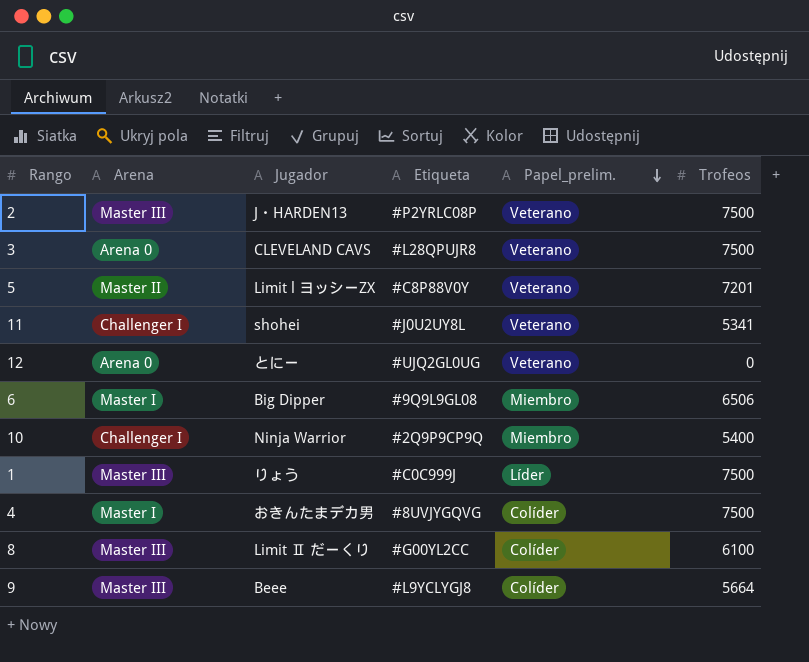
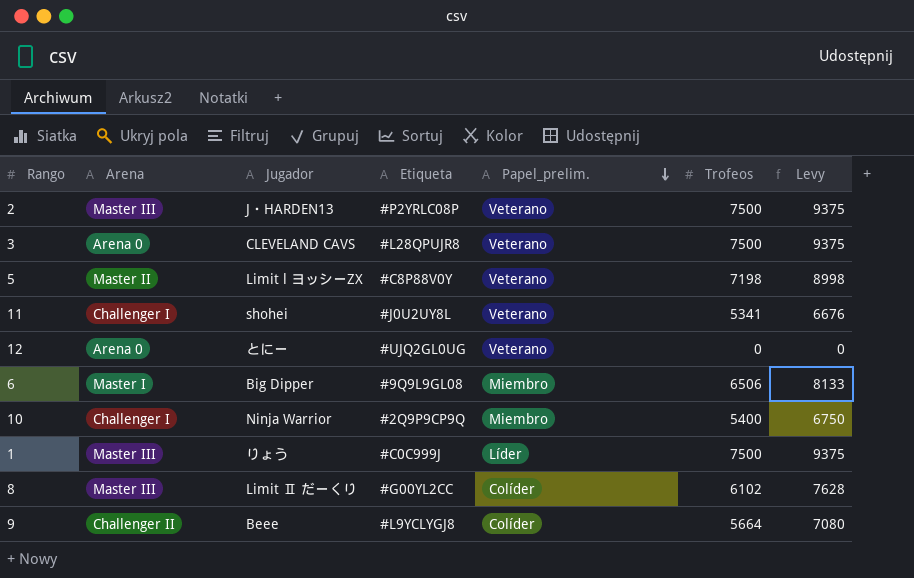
column Levy | formula: none -> [Trofeos] * 1.25
row 4: Master I | おきんたまデカ男 | #8UVJYGQVG | Colíder | 7500 -> none
5 | Trofeos: 7201 -> 7198
8 | Trofeos: 6100 -> 6102
9 | Arena: Master III -> Challenger II

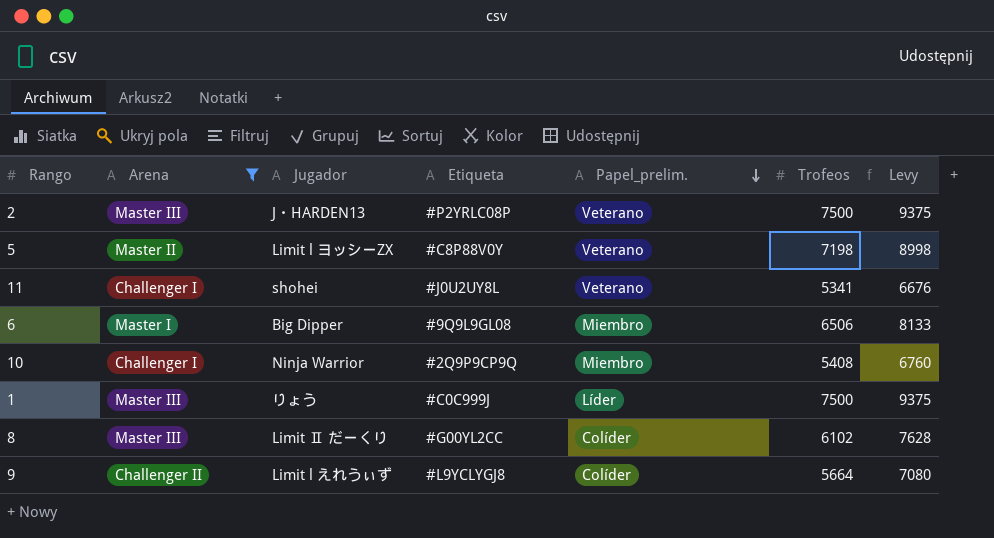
filter: none -> Arena != Arena 0
10 | Trofeos: 5400 -> 5408
10 | Levy: 6750 -> 6760
9 | Jugador: Beee -> Limit l えれうぃず

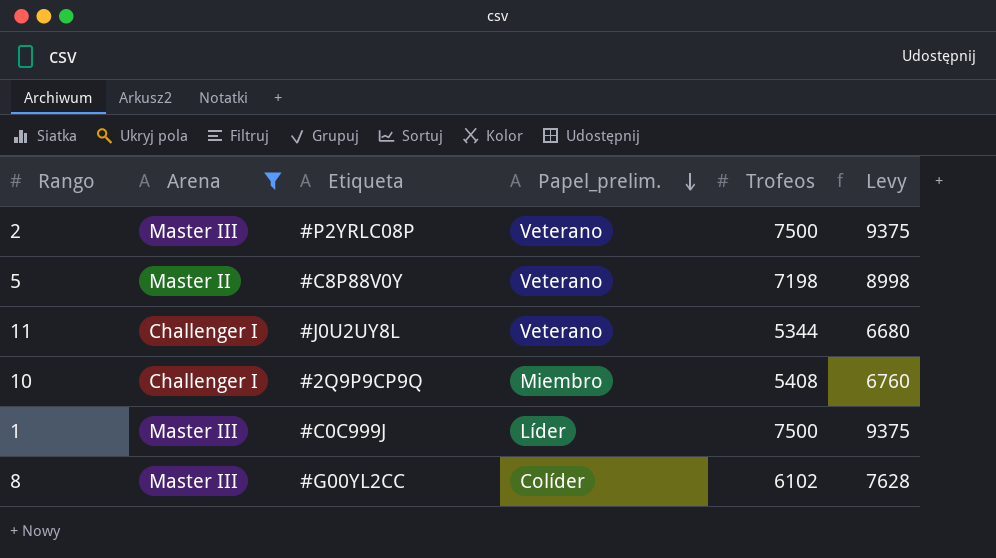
column Jugador | position: 3 -> none
row 6: Master I | Big Dipper | #9Q9L9GL08 | Miembro | 6506 | 8133 -> none
row 9: Challenger II | Limit l えれうぃず | #L9YCLYGJ8 | Colíder | 5664 | 7080 -> none
11 | Trofeos: 5341 -> 5344
11 | Levy: 6676 -> 6680

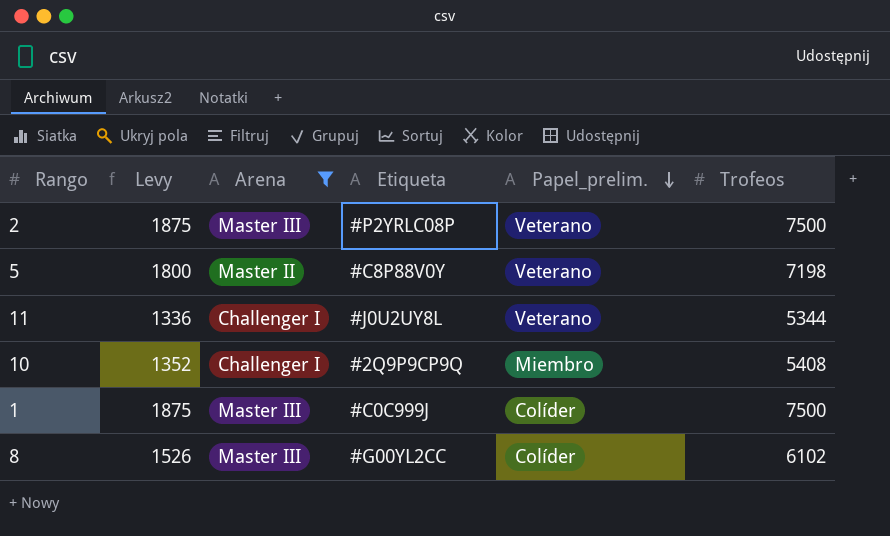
column Levy | formula: [Trofeos] * 1.25 -> [Trofeos] * 0.25
column Levy | position: 6 -> 2
1 | Papel_prelim.: Líder -> Colíder

